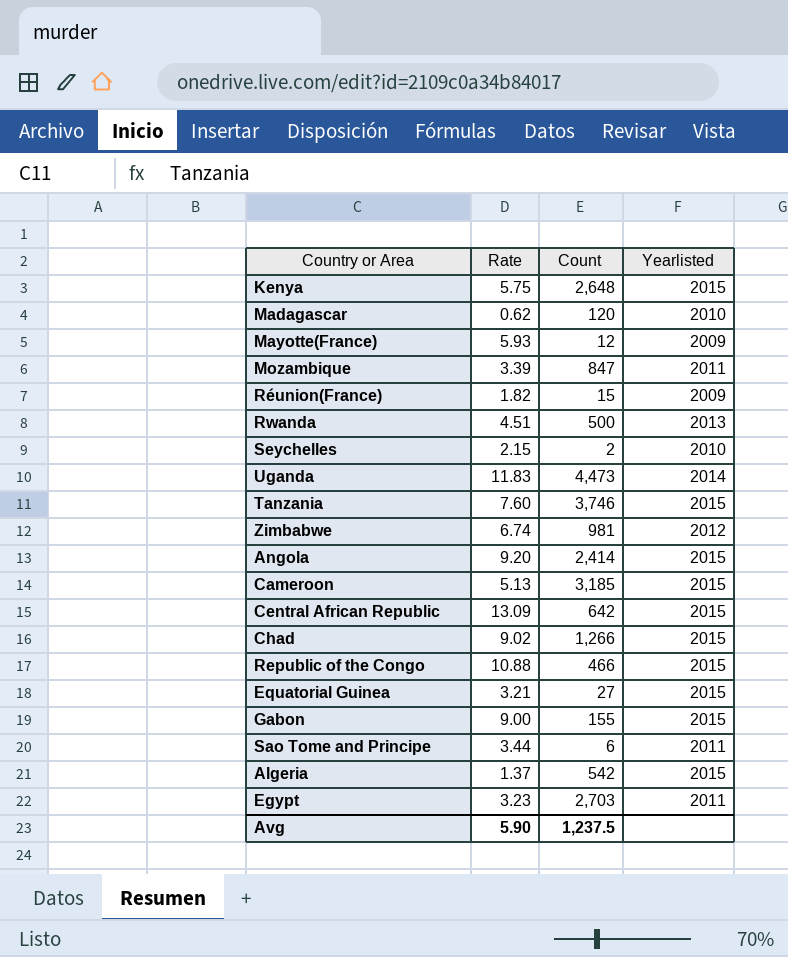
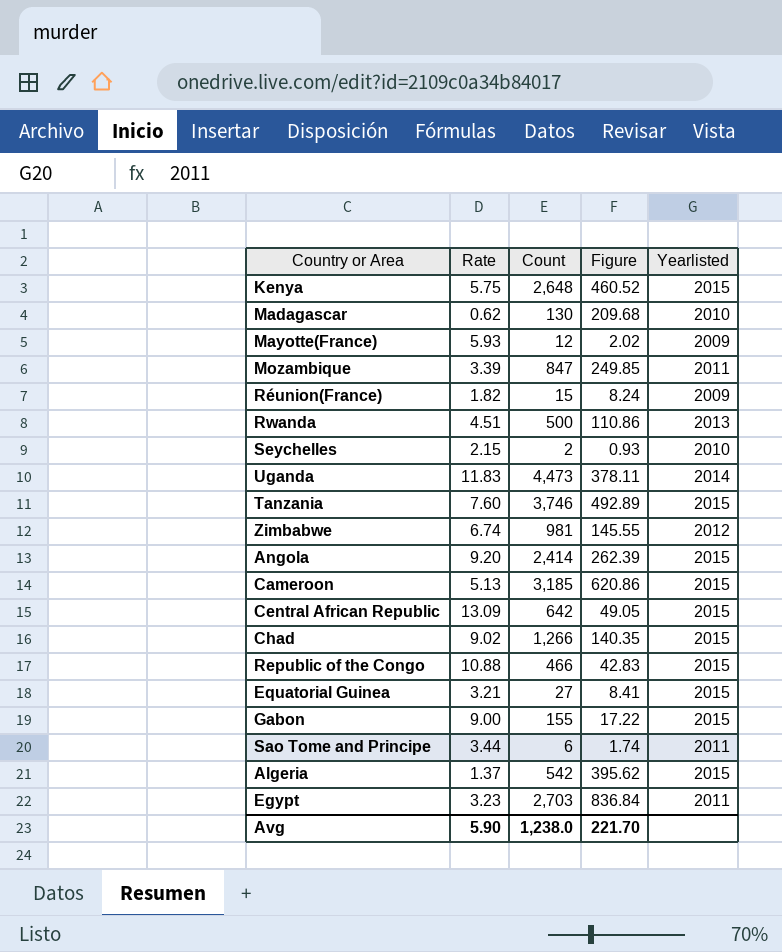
column Figure | formula: none -> [Count] / [Rate]
Madagascar | Count: 120 -> 130
Avg | Count: 1,237.5 -> 1,238.0

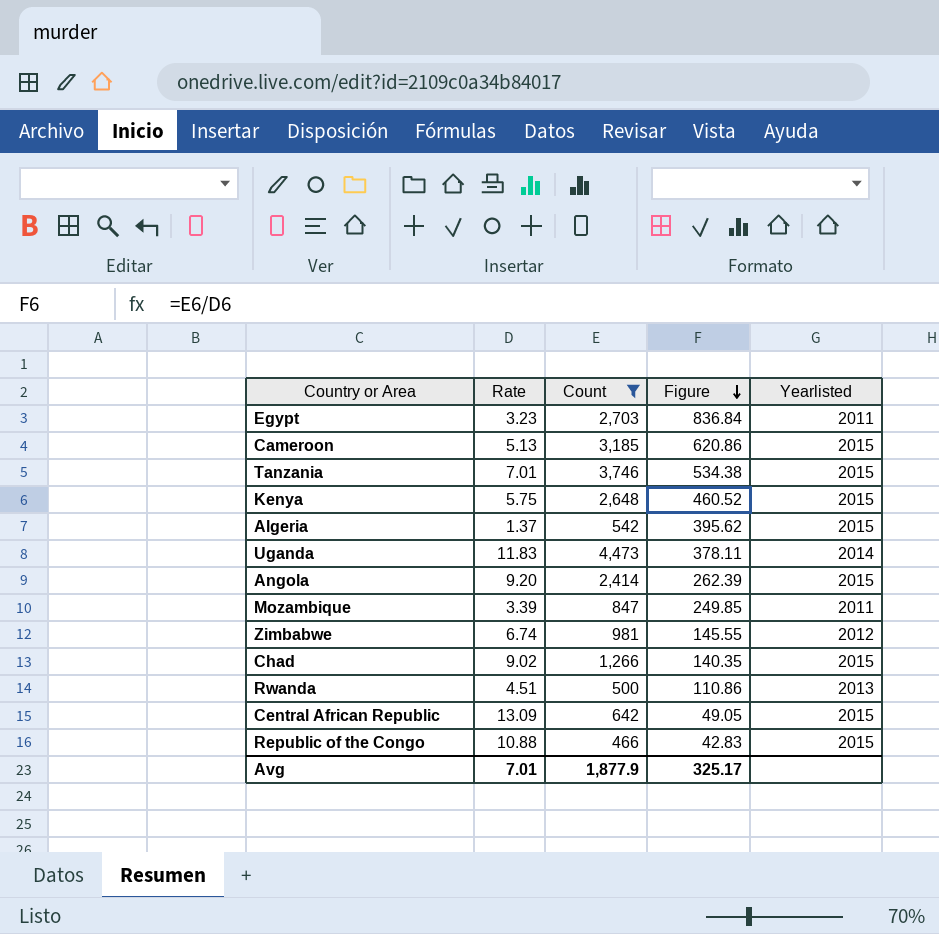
filter: none -> Count >= 466
row order: none -> Figure descending
Tanzania | Rate: 7.60 -> 7.01
Tanzania | Figure: 492.89 -> 534.38
Avg | Rate: 5.90 -> 7.01
Avg | Count: 1,238.0 -> 1,877.9
Avg | Figure: 221.70 -> 325.17

